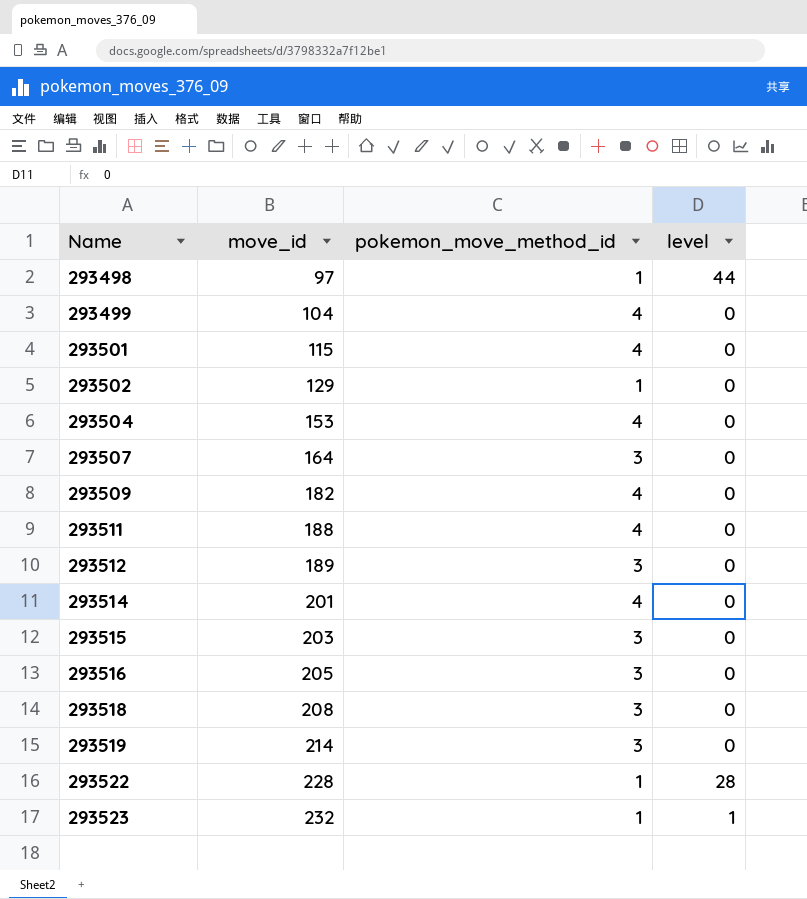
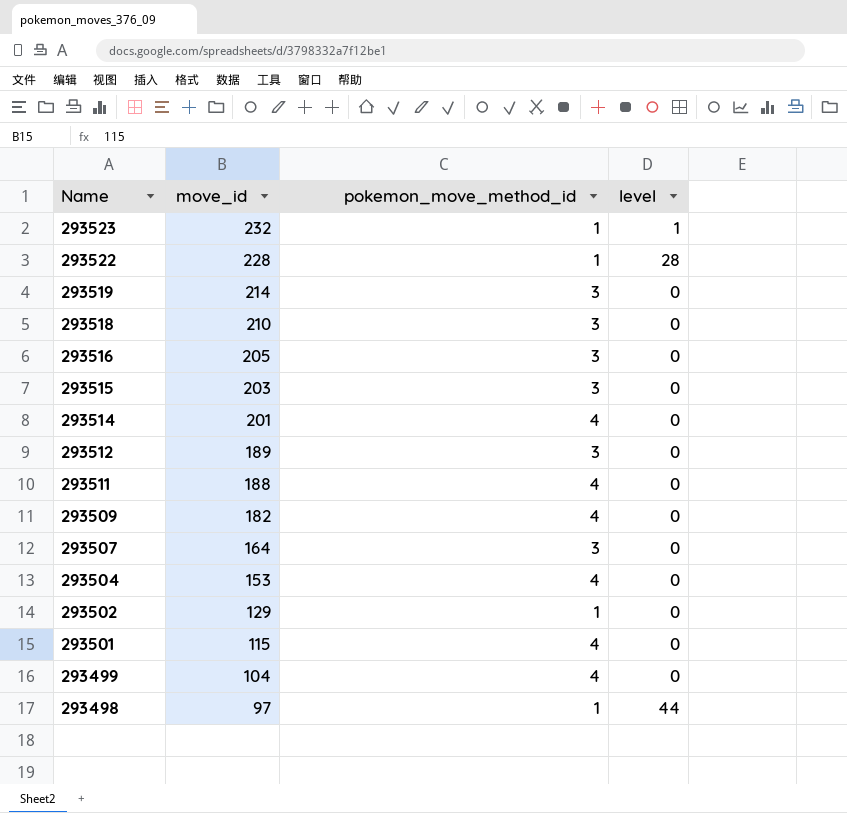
row order: Name ascending -> Name descending
293518 | move_id: 208 -> 210

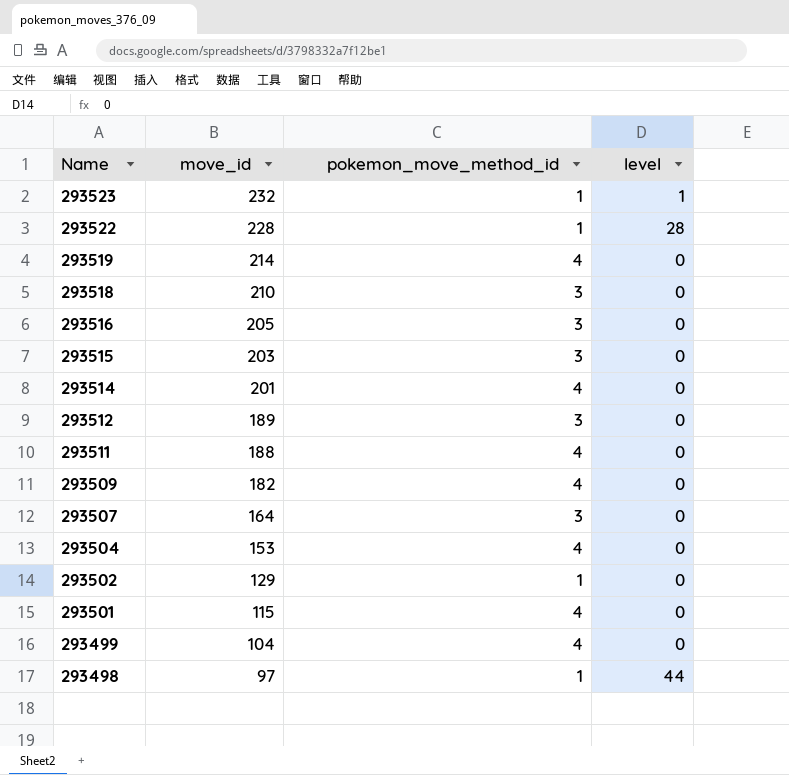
293519 | pokemon_move_method_id: 3 -> 4

